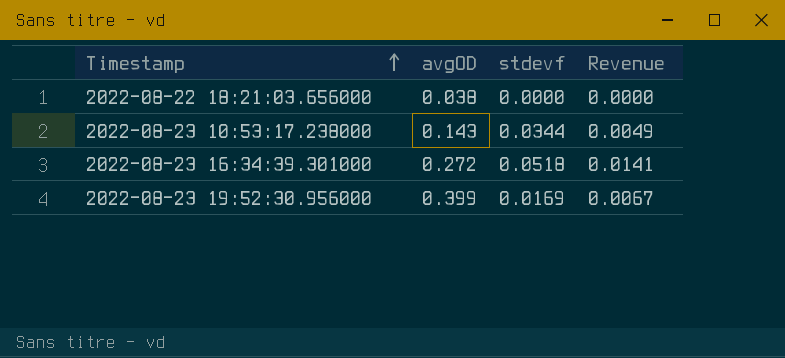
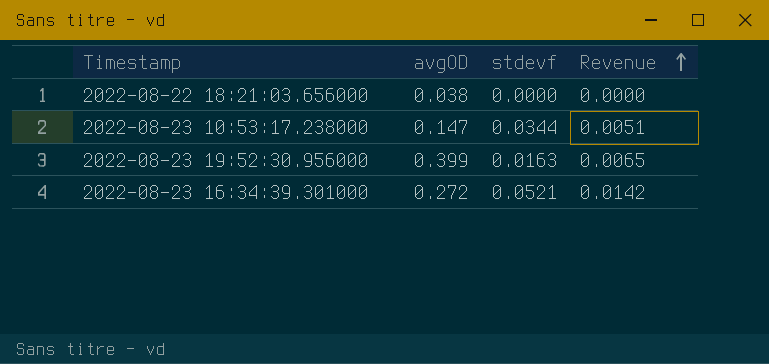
row order: Timestamp ascending -> Revenue ascending
2022-08-23 10:53:17.238000 | avgOD: 0.143 -> 0.147
2022-08-23 10:53:17.238000 | Revenue: 0.0049 -> 0.0051
2022-08-23 19:52:30.956000 | stdevf: 0.0169 -> 0.0163
2022-08-23 19:52:30.956000 | Revenue: 0.0067 -> 0.0065
2022-08-23 16:34:39.301000 | stdevf: 0.0518 -> 0.0521
2022-08-23 16:34:39.301000 | Revenue: 0.0141 -> 0.0142

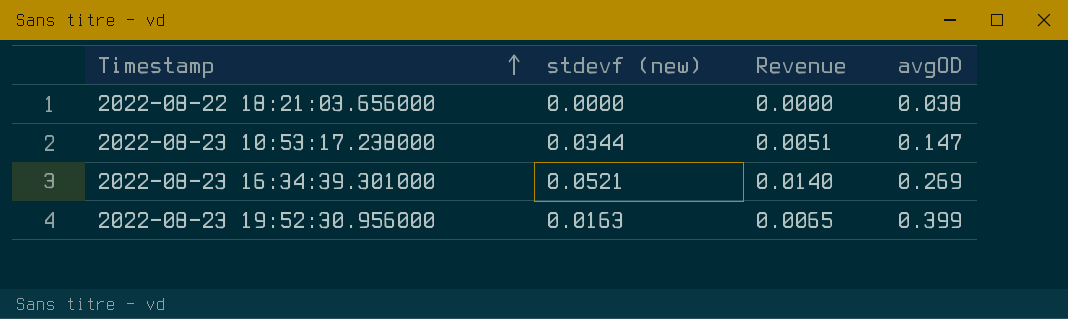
row order: Revenue ascending -> Timestamp ascending
column name: stdevf -> stdevf (new)
column avgOD | position: 2 -> 4
2022-08-23 16:34:39.301000 | Revenue: 0.0142 -> 0.0140
2022-08-23 16:34:39.301000 | avgOD: 0.272 -> 0.269

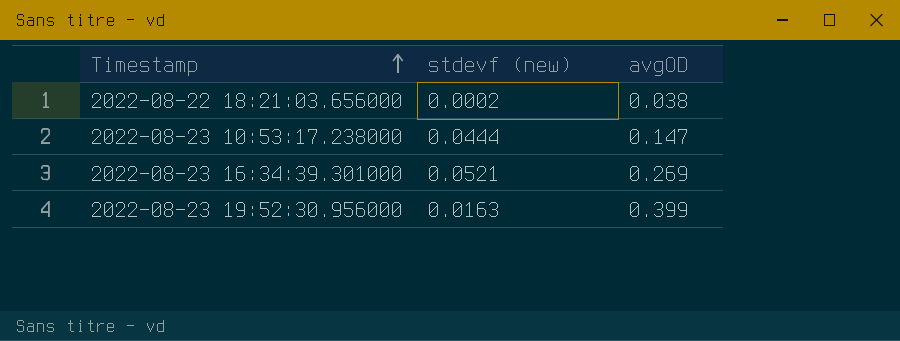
column Revenue | formula: [stdevf (new)] * [avgOD] -> none
2022-08-22 18:21:03.656000 | stdevf (new): 0.0000 -> 0.0002
2022-08-23 10:53:17.238000 | stdevf (new): 0.0344 -> 0.0444

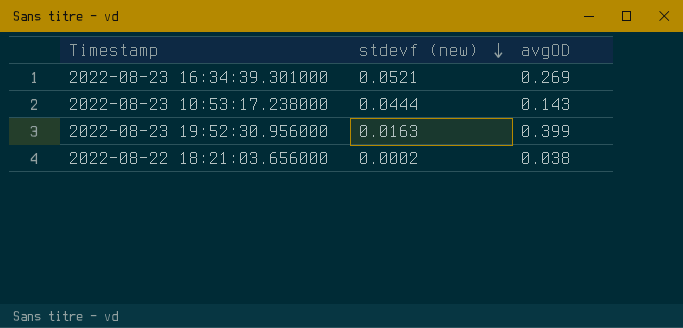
row order: Timestamp ascending -> stdevf (new) descending
2022-08-23 10:53:17.238000 | avgOD: 0.147 -> 0.143

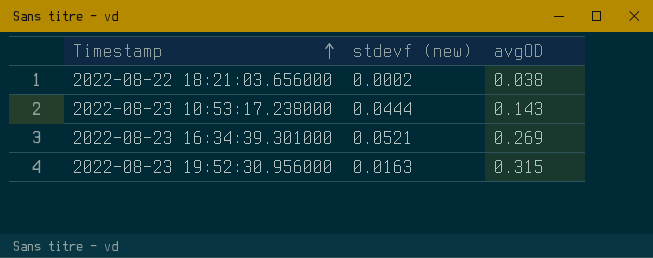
row order: stdevf (new) descending -> Timestamp ascending
2022-08-23 19:52:30.956000 | avgOD: 0.399 -> 0.315

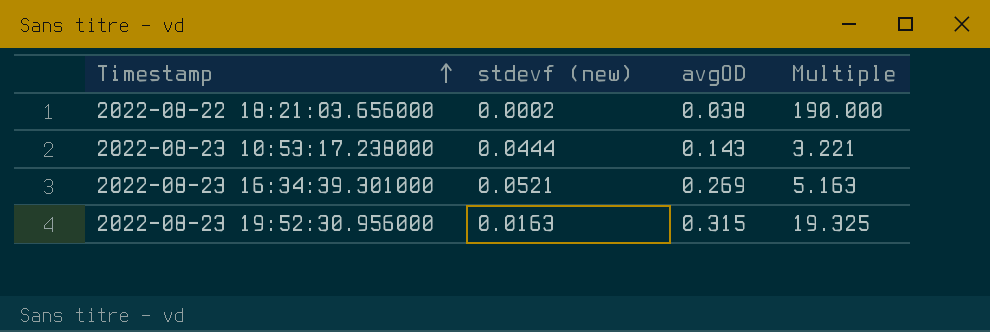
column Multiple | formula: none -> [avgOD] / [stdevf (new)]

